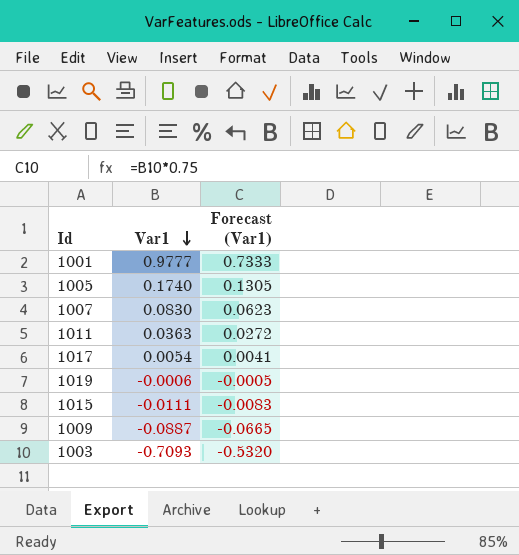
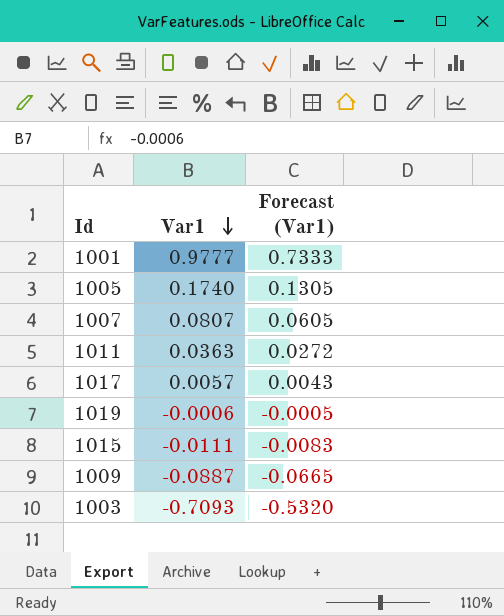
1007 | Var1: 0.0830 -> 0.0807
1007 | Forecast (Var1): 0.0623 -> 0.0605
1017 | Var1: 0.0054 -> 0.0057
1017 | Forecast (Var1): 0.0041 -> 0.0043

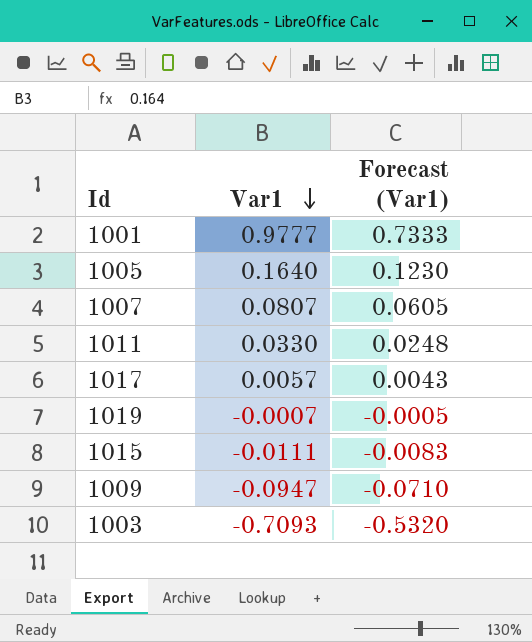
1005 | Var1: 0.1740 -> 0.1640
1005 | Forecast (Var1): 0.1305 -> 0.1230
1011 | Var1: 0.0363 -> 0.0330
1011 | Forecast (Var1): 0.0272 -> 0.0248
1019 | Var1: -0.0006 -> -0.0007
1009 | Var1: -0.0887 -> -0.0947
1009 | Forecast (Var1): -0.0665 -> -0.0710

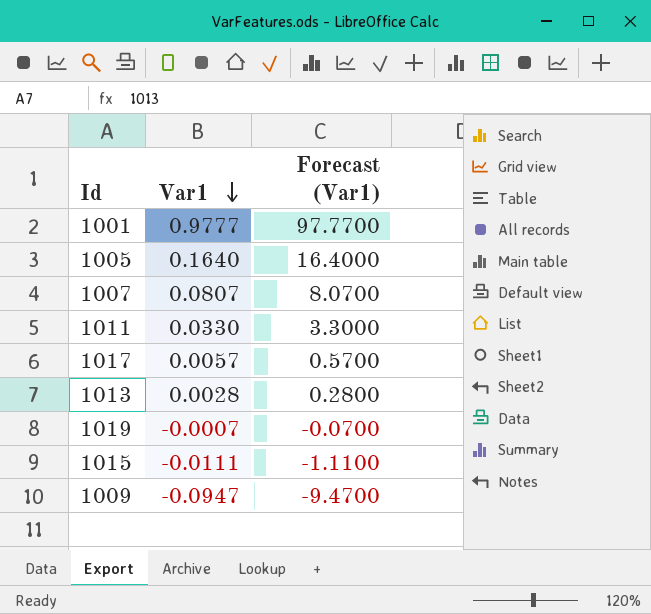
column Forecast (Var1) | formula: [Var1] * 0.75 -> [Var1] * 100
row 1003: -0.7093 | -0.5320 -> none
row 1013: none -> 0.0028 | 0.2800

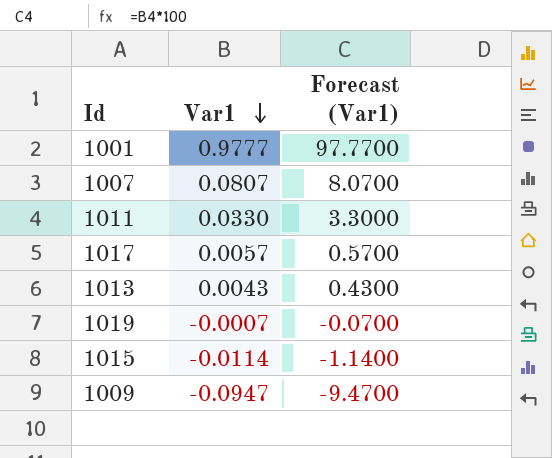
row 1005: 0.1640 | 16.4000 -> none
1013 | Var1: 0.0028 -> 0.0043
1013 | Forecast (Var1): 0.2800 -> 0.4300
1015 | Var1: -0.0111 -> -0.0114
1015 | Forecast (Var1): -1.1100 -> -1.1400

